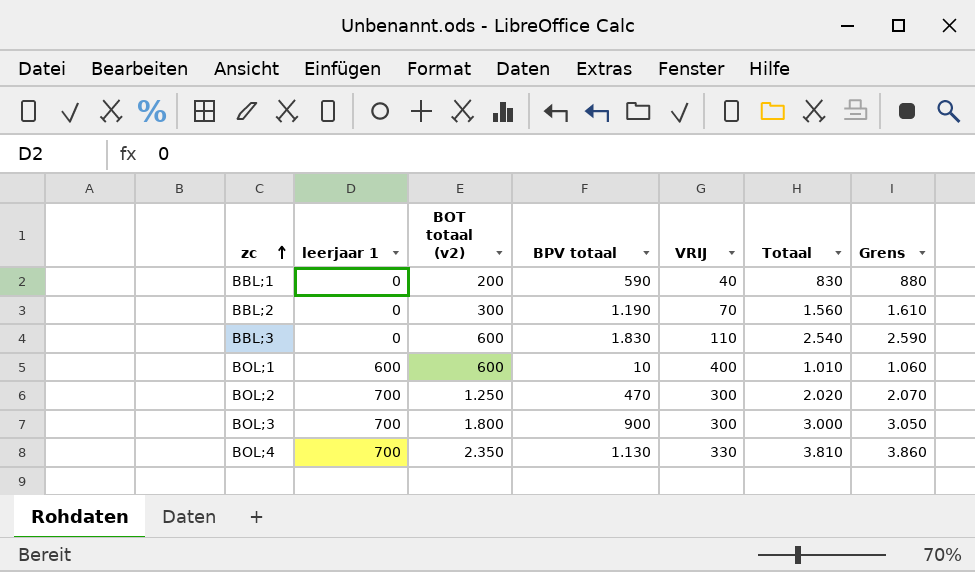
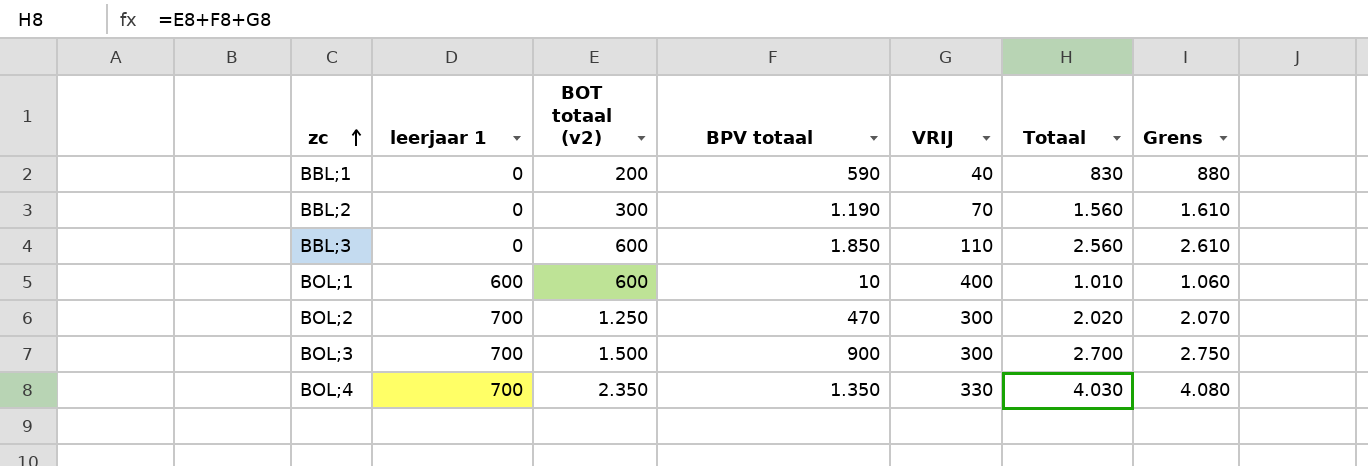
BBL;3 | BPV totaal: 1.830 -> 1.850
BBL;3 | Totaal: 2.540 -> 2.560
BBL;3 | Grens: 2.590 -> 2.610
BOL;3 | BOT totaal (v2): 1.800 -> 1.500
BOL;3 | Totaal: 3.000 -> 2.700
BOL;3 | Grens: 3.050 -> 2.750
BOL;4 | BPV totaal: 1.130 -> 1.350
BOL;4 | Totaal: 3.810 -> 4.030
BOL;4 | Grens: 3.860 -> 4.080

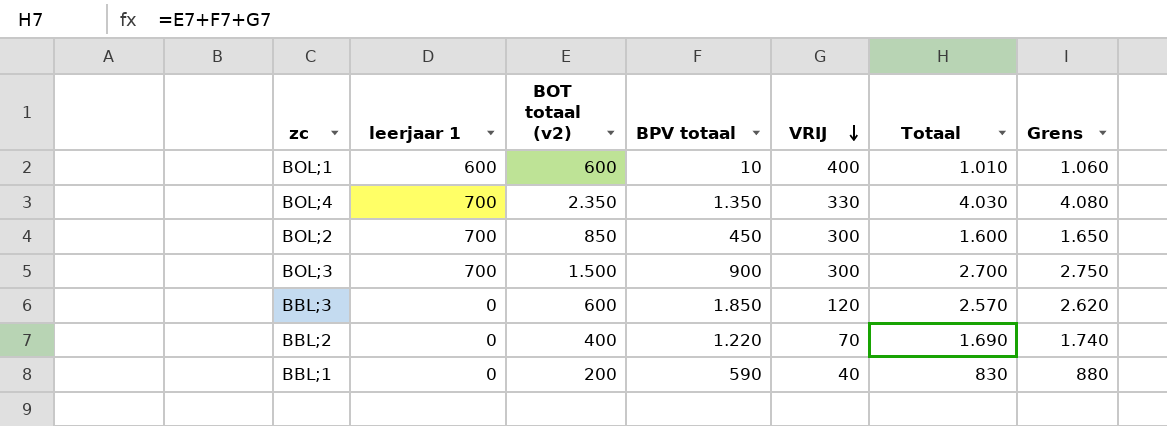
row order: zc ascending -> VRIJ descending
BOL;2 | BOT totaal (v2): 1.250 -> 850
BOL;2 | BPV totaal: 470 -> 450
BOL;2 | Totaal: 2.020 -> 1.600
BOL;2 | Grens: 2.070 -> 1.650
BBL;3 | VRIJ: 110 -> 120
BBL;3 | Totaal: 2.560 -> 2.570
BBL;3 | Grens: 2.610 -> 2.620
BBL;2 | BOT totaal (v2): 300 -> 400
BBL;2 | BPV totaal: 1.190 -> 1.220
BBL;2 | Totaal: 1.560 -> 1.690
BBL;2 | Grens: 1.610 -> 1.740

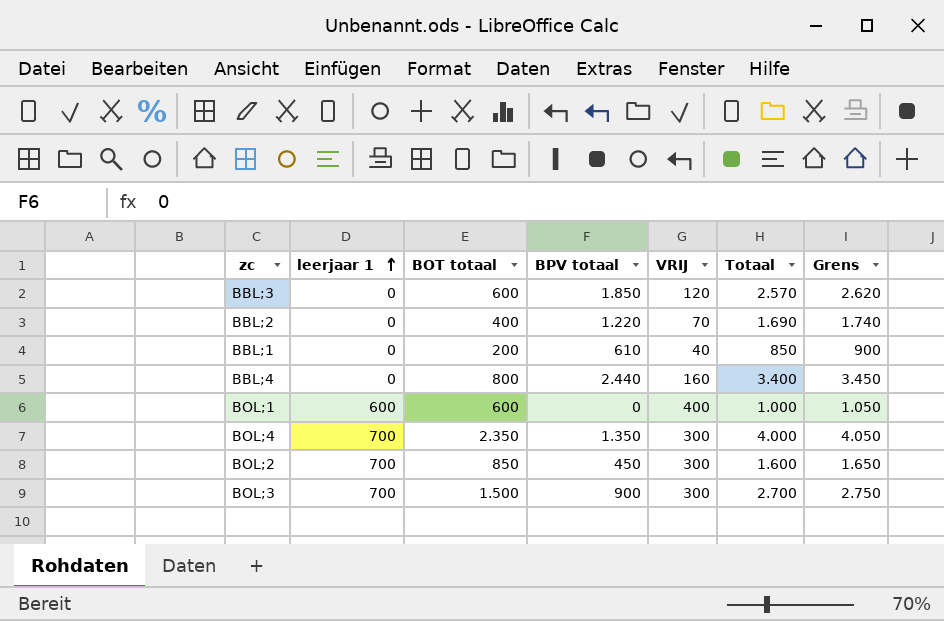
row order: VRIJ descending -> leerjaar 1 ascending
column name: BOT totaal (v2) -> BOT totaal
BBL;1 | BPV totaal: 590 -> 610
BBL;1 | Totaal: 830 -> 850
BBL;1 | Grens: 880 -> 900
row BBL;4: none -> 0 | 800 | 2.440 | 160 | 3.400 | 3.450
BOL;1 | BPV totaal: 10 -> 0
BOL;1 | Totaal: 1.010 -> 1.000
BOL;1 | Grens: 1.060 -> 1.050
BOL;4 | VRIJ: 330 -> 300
BOL;4 | Totaal: 4.030 -> 4.000
BOL;4 | Grens: 4.080 -> 4.050

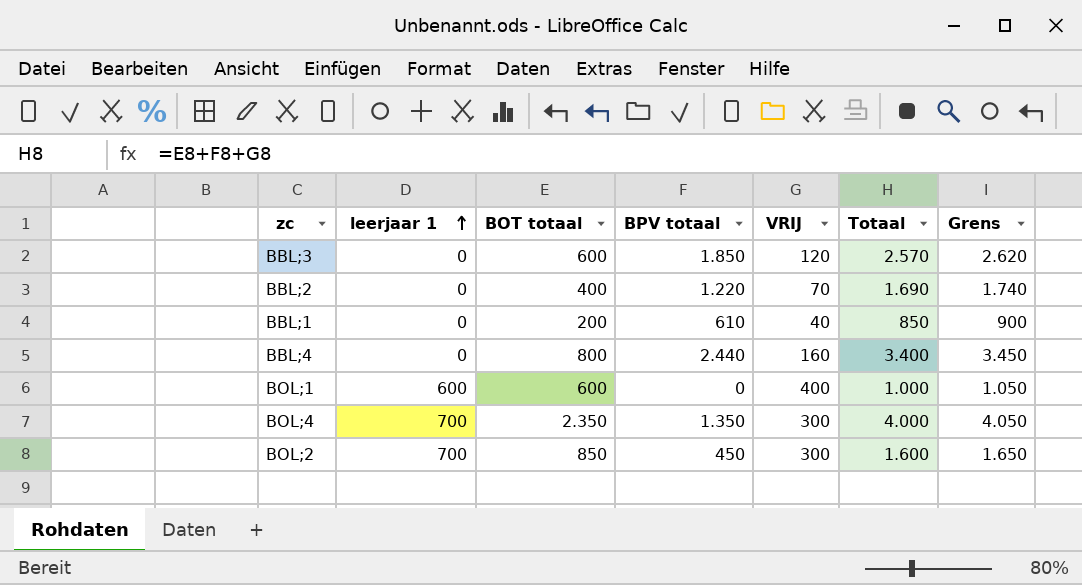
row BOL;3: 700 | 1.500 | 900 | 300 | 2.700 | 2.750 -> none

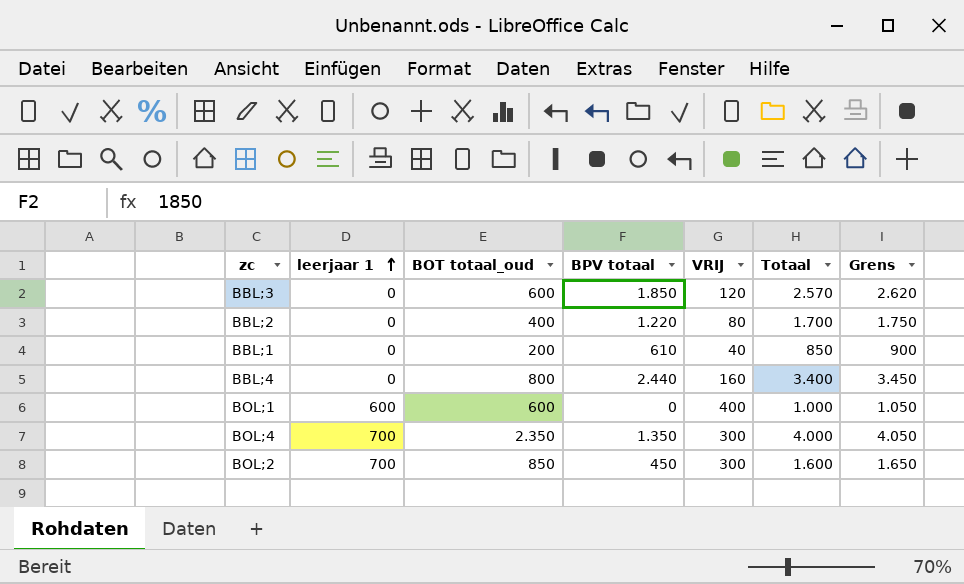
column name: BOT totaal -> BOT totaal_oud
BBL;2 | VRIJ: 70 -> 80
BBL;2 | Totaal: 1.690 -> 1.700
BBL;2 | Grens: 1.740 -> 1.750

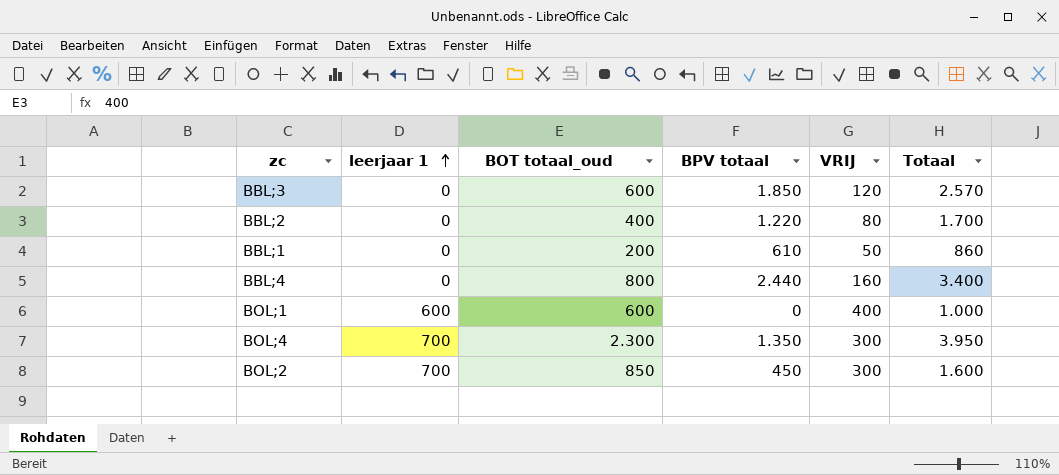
column Grens | formula: [Totaal] + 50 -> none
BBL;1 | VRIJ: 40 -> 50
BBL;1 | Totaal: 850 -> 860
BOL;4 | BOT totaal_oud: 2.350 -> 2.300
BOL;4 | Totaal: 4.000 -> 3.950

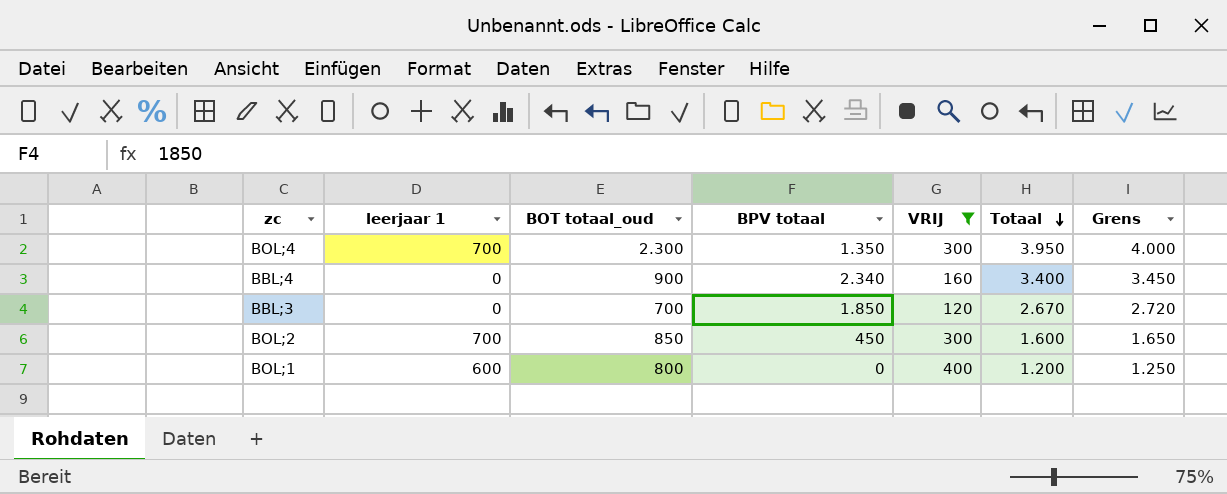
filter: none -> VRIJ >= 120
row order: leerjaar 1 ascending -> Totaal descending
column Grens | formula: none -> [Totaal] + 50
BBL;4 | BOT totaal_oud: 800 -> 900
BBL;4 | BPV totaal: 2.440 -> 2.340
BBL;3 | BOT totaal_oud: 600 -> 700
BBL;3 | Totaal: 2.570 -> 2.670
BOL;1 | BOT totaal_oud: 600 -> 800
BOL;1 | Totaal: 1.000 -> 1.200

